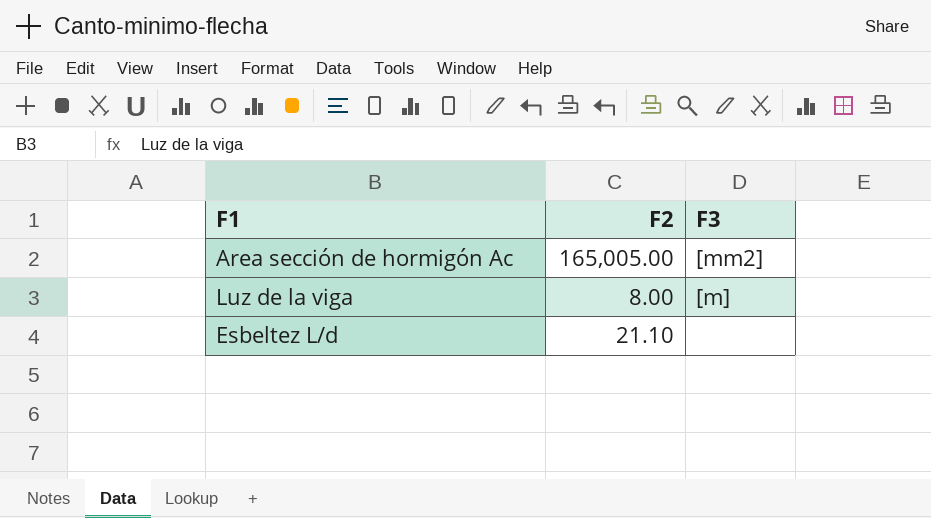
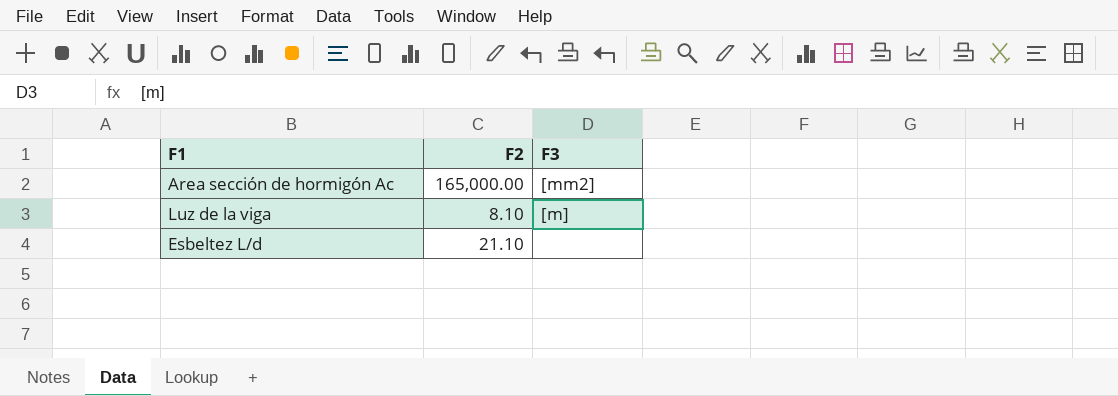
Area sección de hormigón Ac | F2: 165,005.00 -> 165,000.00
Luz de la viga | F2: 8.00 -> 8.10

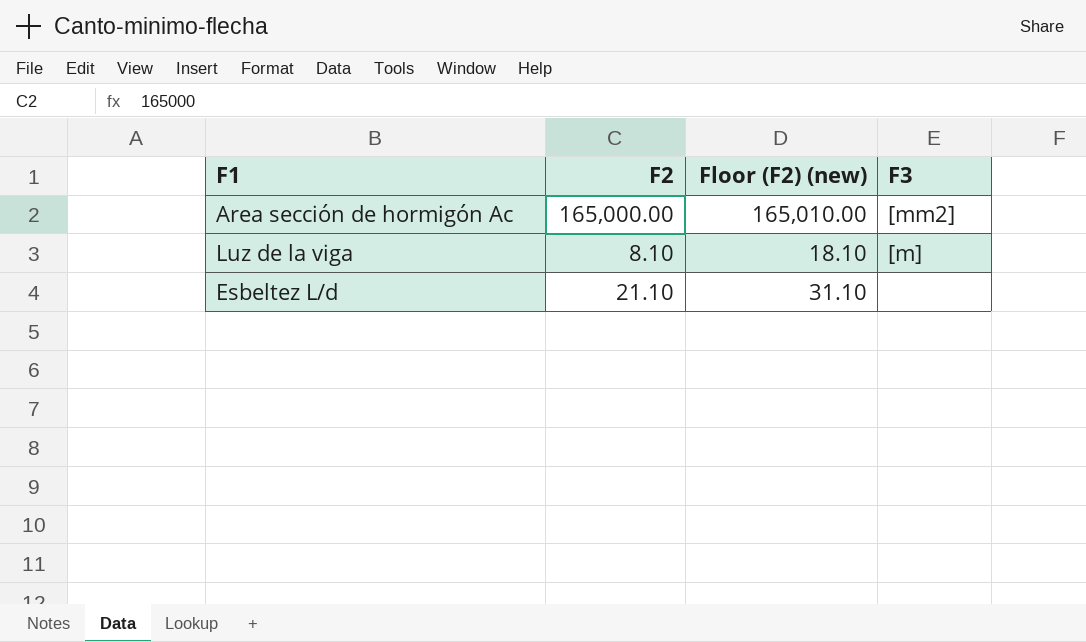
column Floor (F2) (new) | formula: none -> [F2] + 10

